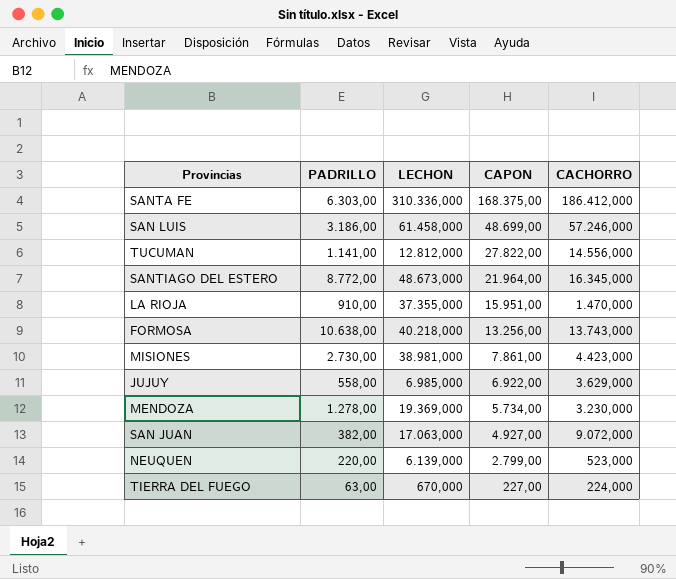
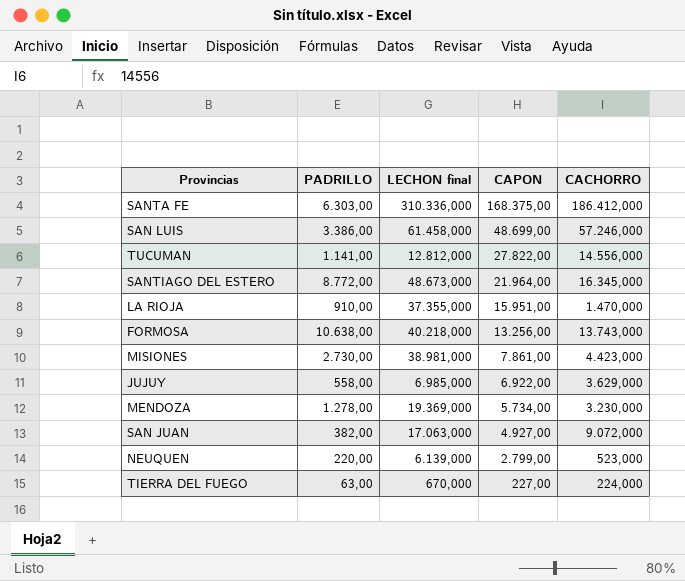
column name: LECHON -> LECHON final
SAN LUIS | PADRILLO: 3.186,00 -> 3.386,00

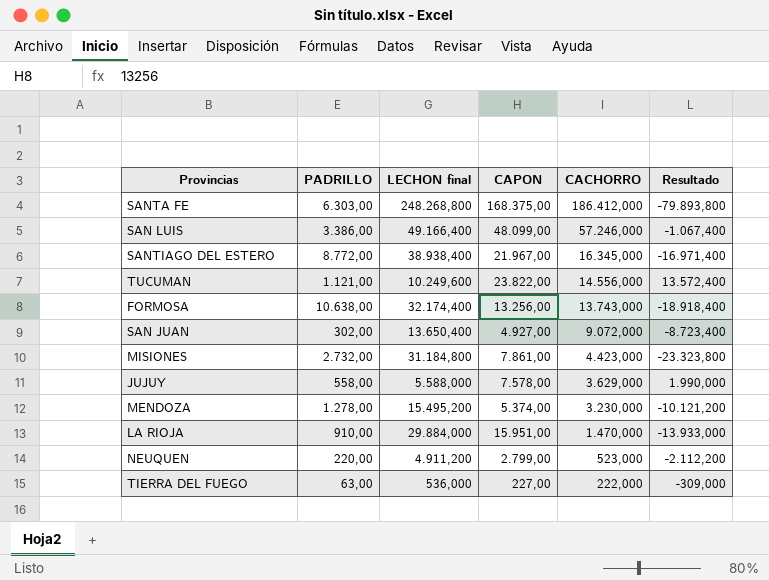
row order: CAPON descending -> CACHORRO descending
column Resultado | formula: none -> [CAPON] - [LECHON final]
SANTA FE | LECHON final: 310.336,000 -> 248.268,800
SAN LUIS | LECHON final: 61.458,000 -> 49.166,400
SAN LUIS | CAPON: 48.699,00 -> 48.099,00
SANTIAGO DEL ESTERO | LECHON final: 48.673,000 -> 38.938,400
SANTIAGO DEL ESTERO | CAPON: 21.964,00 -> 21.967,00
TUCUMAN | PADRILLO: 1.141,00 -> 1.121,00
TUCUMAN | LECHON final: 12.812,000 -> 10.249,600
TUCUMAN | CAPON: 27.822,00 -> 23.822,00
FORMOSA | LECHON final: 40.218,000 -> 32.174,400
SAN JUAN | PADRILLO: 382,00 -> 302,00
SAN JUAN | LECHON final: 17.063,000 -> 13.650,400
MISIONES | PADRILLO: 2.730,00 -> 2.732,00
MISIONES | LECHON final: 38.981,000 -> 31.184,800
JUJUY | LECHON final: 6.985,000 -> 5.588,000
JUJUY | CAPON: 6.922,00 -> 7.578,00
MENDOZA | LECHON final: 19.369,000 -> 15.495,200
MENDOZA | CAPON: 5.734,00 -> 5.374,00
LA RIOJA | LECHON final: 37.355,000 -> 29.884,000
NEUQUEN | LECHON final: 6.139,000 -> 4.911,200
TIERRA DEL FUEGO | LECHON final: 670,000 -> 536,000
TIERRA DEL FUEGO | CACHORRO: 224,000 -> 222,000

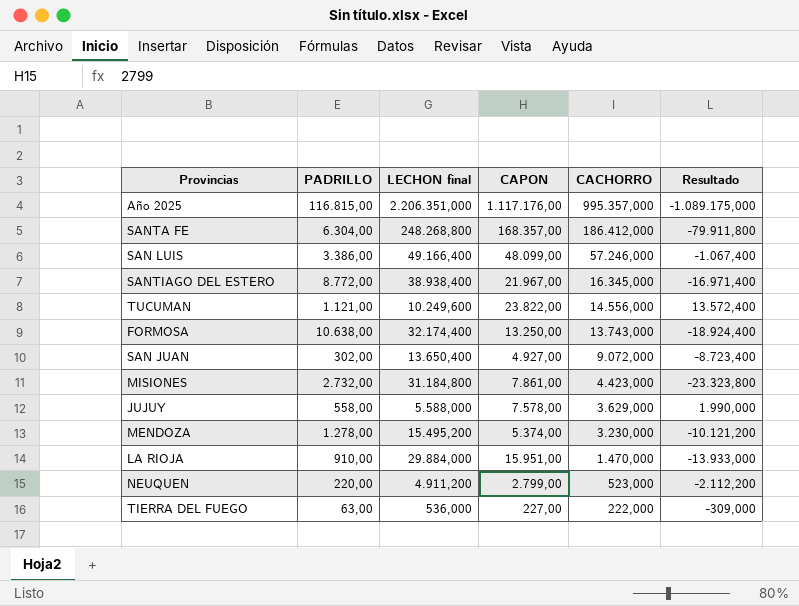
row Año 2025: none -> 116.815,00 | 2.206.351,000 | 1.117.176,00 | 995.357,000 | -1.089.175,000
SANTA FE | PADRILLO: 6.303,00 -> 6.304,00
SANTA FE | CAPON: 168.375,00 -> 168.357,00
SANTA FE | Resultado: -79.893,800 -> -79.911,800
FORMOSA | CAPON: 13.256,00 -> 13.250,00
FORMOSA | Resultado: -18.918,400 -> -18.924,400

